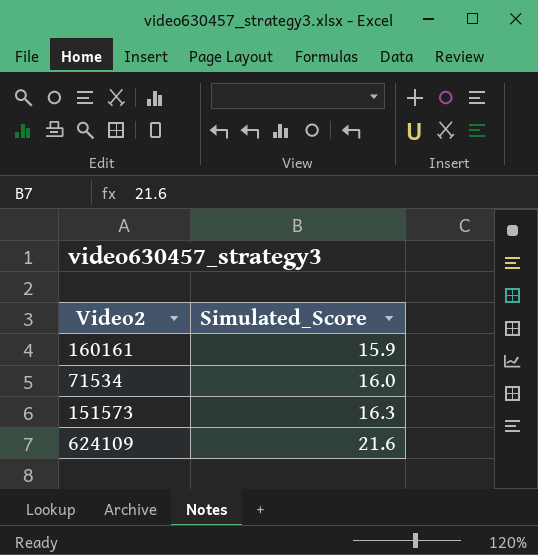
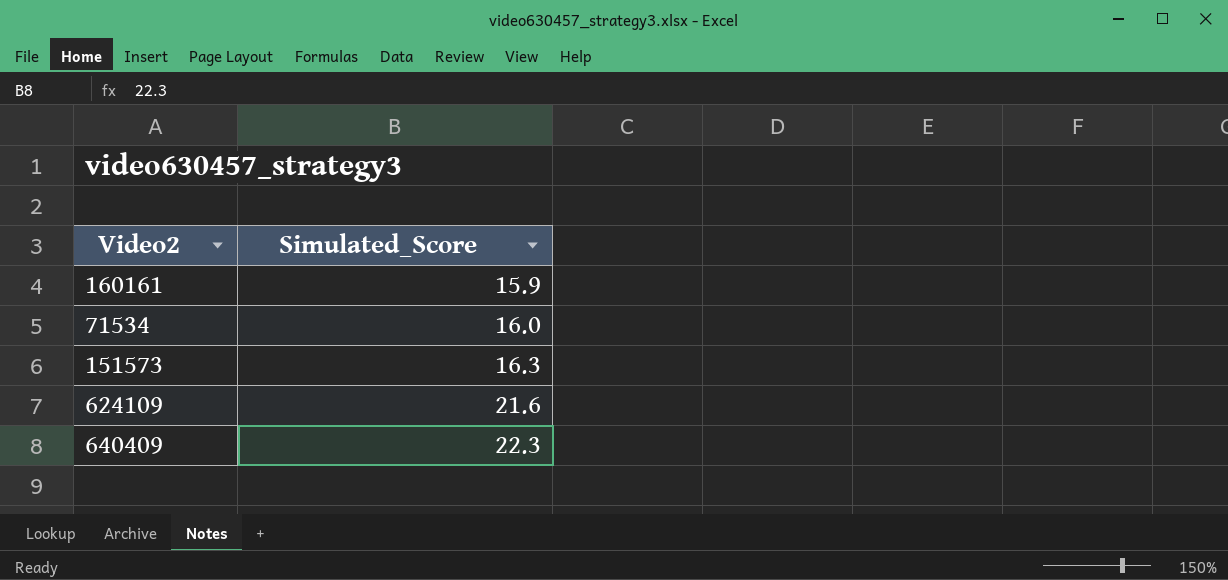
row 640409: none -> 22.3

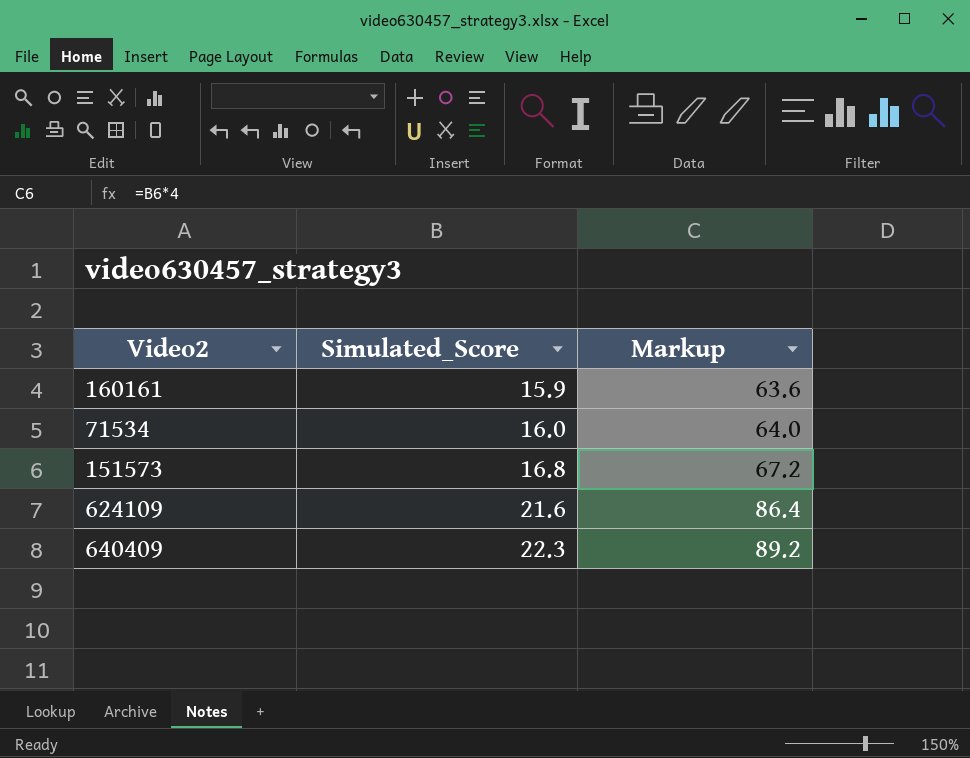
column Markup | formula: none -> [Simulated_Score] * 4
151573 | Simulated_Score: 16.3 -> 16.8

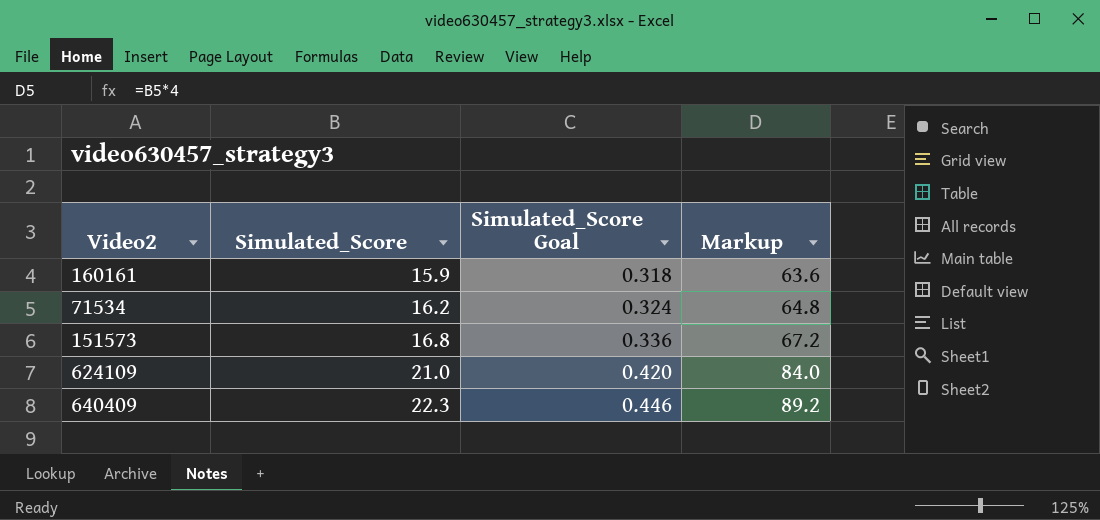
column Simulated_Score Goal | formula: none -> [Simulated_Score] * 0.02
71534 | Simulated_Score: 16.0 -> 16.2
71534 | Markup: 64.0 -> 64.8
624109 | Simulated_Score: 21.6 -> 21.0
624109 | Markup: 86.4 -> 84.0

